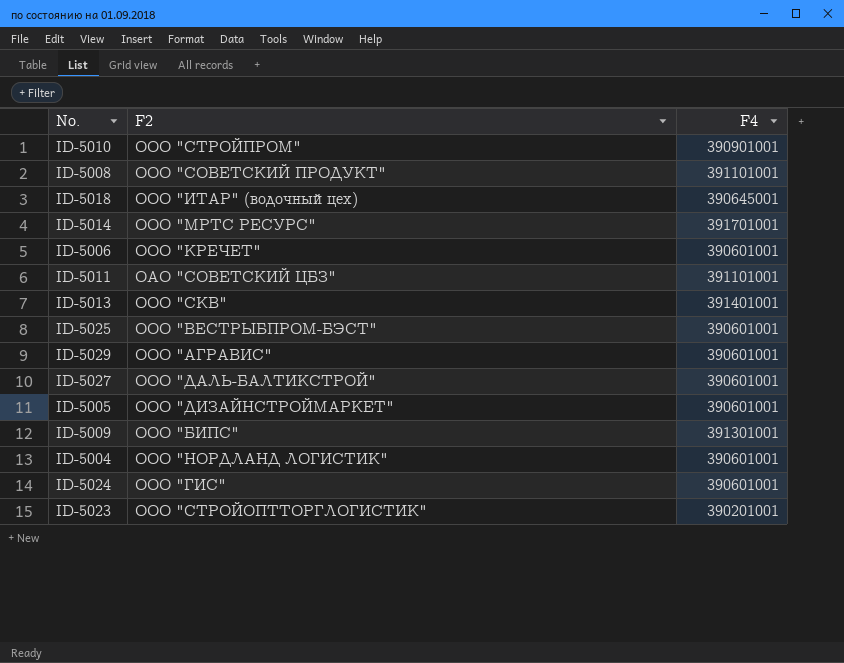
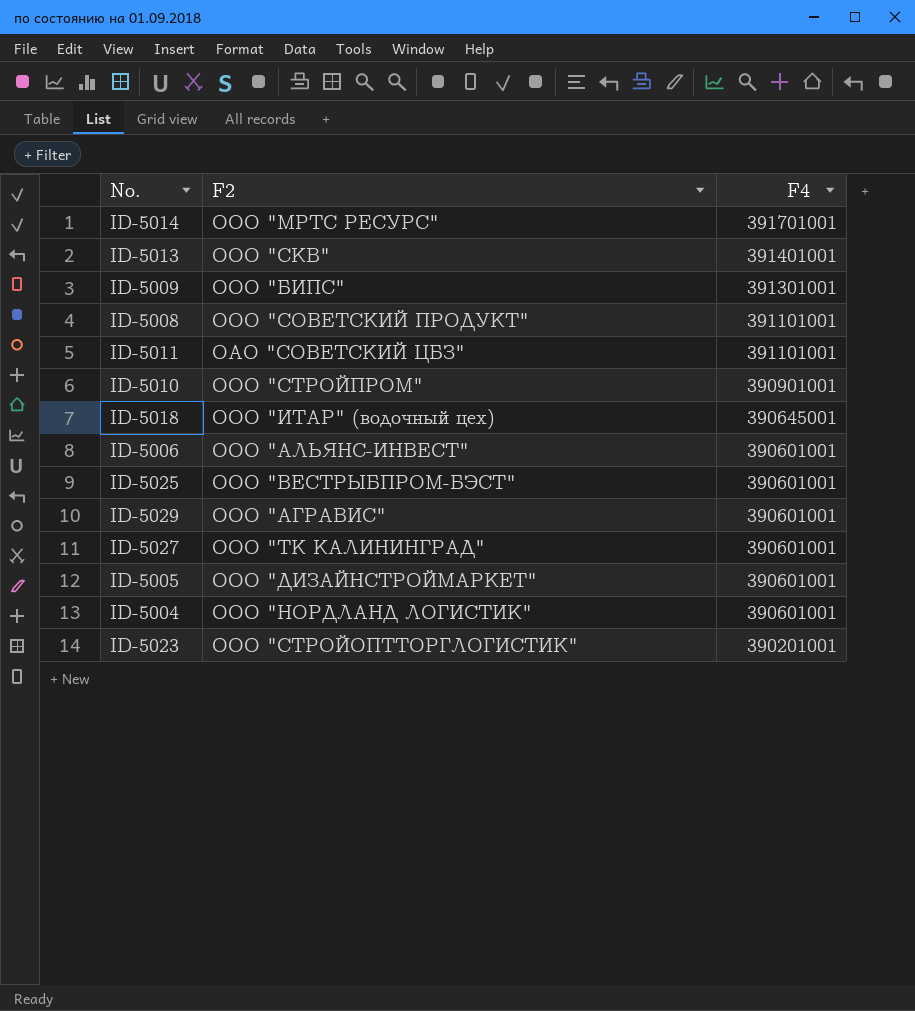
row order: none -> F4 descending
row ID-5024: ООО "ГИС" | 390601001 -> none
ID-5006 | F2: ООО "КРЕЧЕТ" -> ООО "АЛЬЯНС-ИНВЕСТ"
ID-5027 | F2: ООО "ДАЛЬ-БАЛТИКСТРОЙ" -> ООО "ТК КАЛИНИНГРАД"

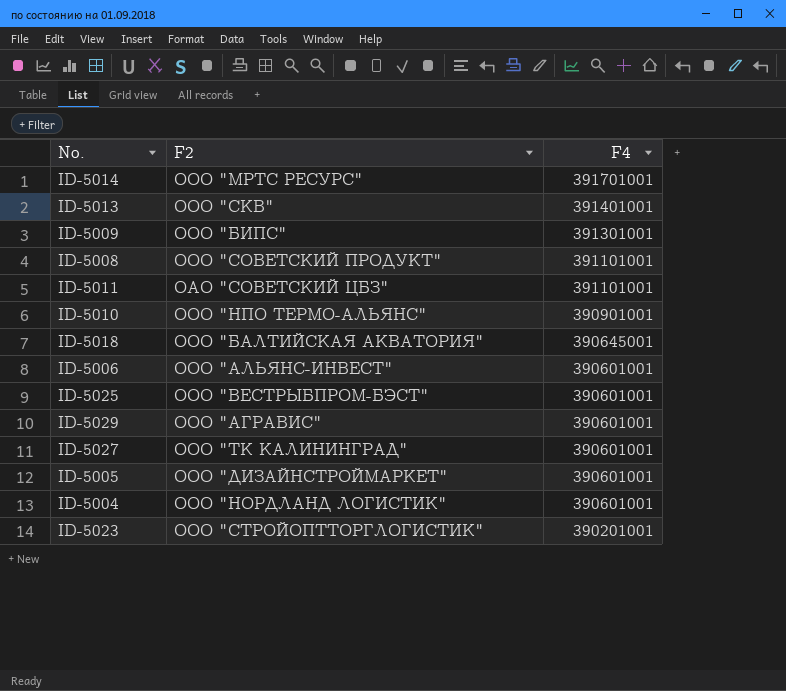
ID-5010 | F2: ООО "СТРОЙПРОМ" -> ООО "НПО ТЕРМО-АЛЬЯНС"
ID-5018 | F2: ООО "ИТАР" (водочный цех) -> ООО "БАЛТИЙСКАЯ АКВАТОРИЯ"

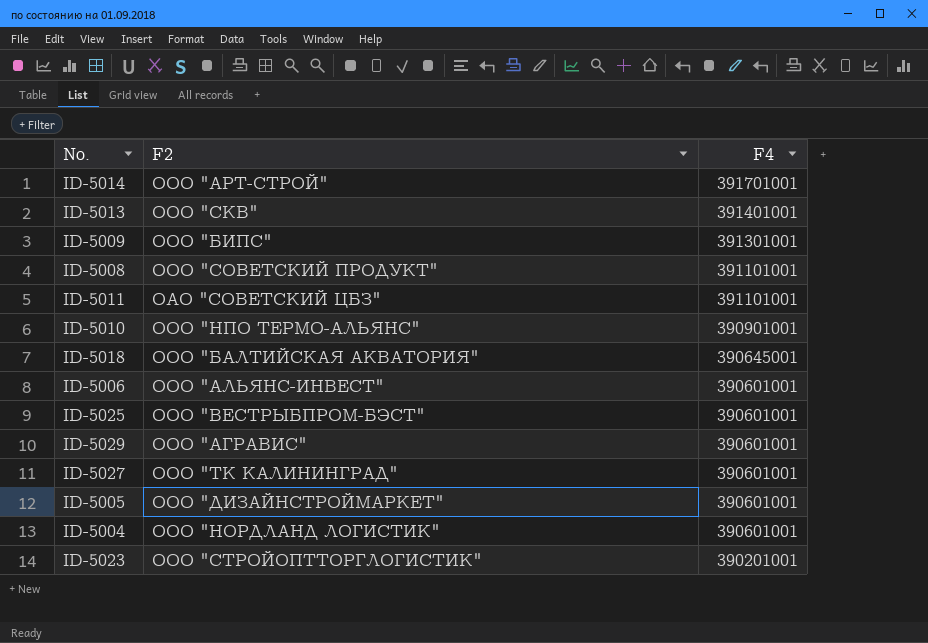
ID-5014 | F2: ООО "МРТС РЕСУРС" -> ООО "АРТ-СТРОЙ"

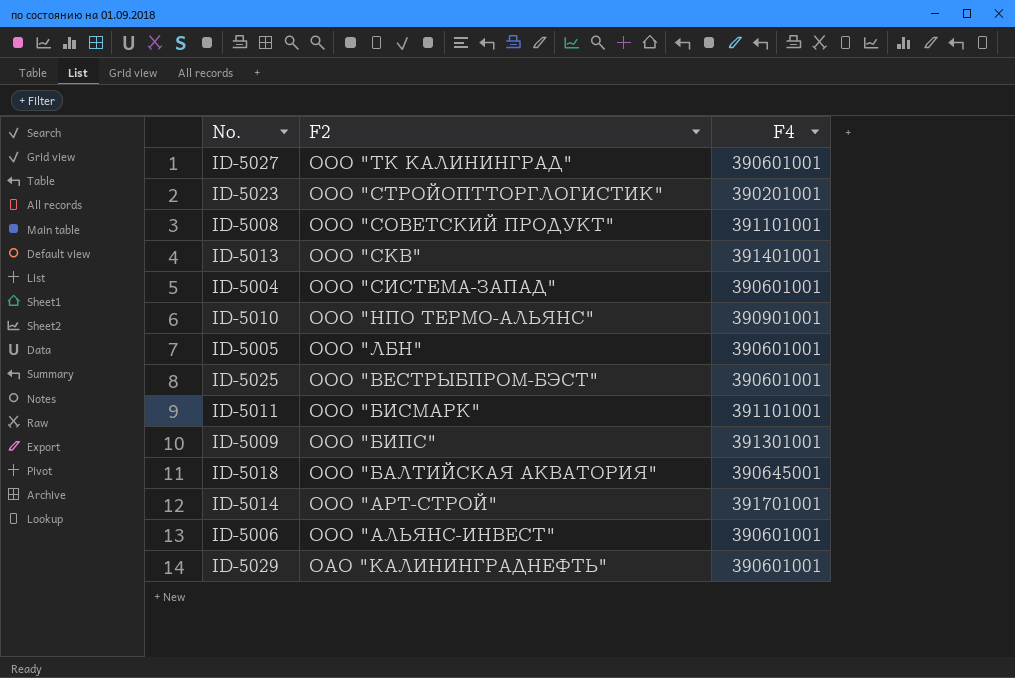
row order: F4 descending -> F2 descending
ID-5004 | F2: ООО "НОРДЛАНД ЛОГИСТИК" -> ООО "СИСТЕМА-ЗАПАД"
ID-5005 | F2: ООО "ДИЗАЙНСТРОЙМАРКЕТ" -> ООО "ЛБН"
ID-5011 | F2: ОАО "СОВЕТСКИЙ ЦБЗ" -> ООО "БИСМАРК"
ID-5029 | F2: ООО "АГРАВИС" -> ОАО "КАЛИНИНГРАДНЕФТЬ"

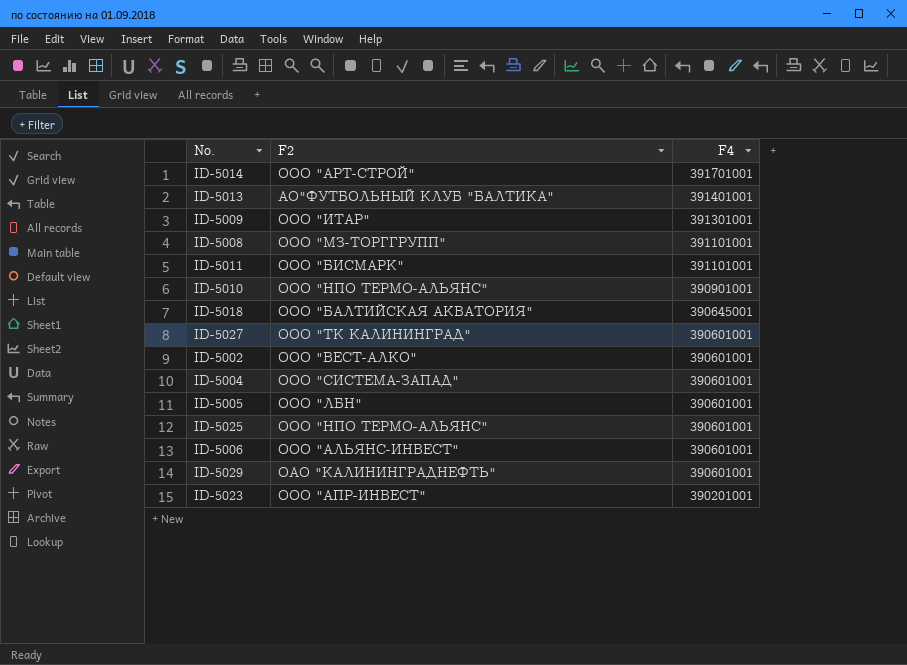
row order: F2 descending -> F4 descending
ID-5013 | F2: ООО "СКВ" -> АО"ФУТБОЛЬНЫЙ КЛУБ "БАЛТИКА"
ID-5009 | F2: ООО "БИПС" -> ООО "ИТАР"
ID-5008 | F2: ООО "СОВЕТСКИЙ ПРОДУКТ" -> ООО "МЗ-ТОРГГРУПП"
row ID-5002: none -> ООО "ВЕСТ-АЛКО" | 390601001
ID-5025 | F2: ООО "ВЕСТРЫБПРОМ-БЭСТ" -> ООО "НПО ТЕРМО-АЛЬЯНС"
ID-5023 | F2: ООО "СТРОЙОПТТОРГЛОГИСТИК" -> ООО "АПР-ИНВЕСТ"

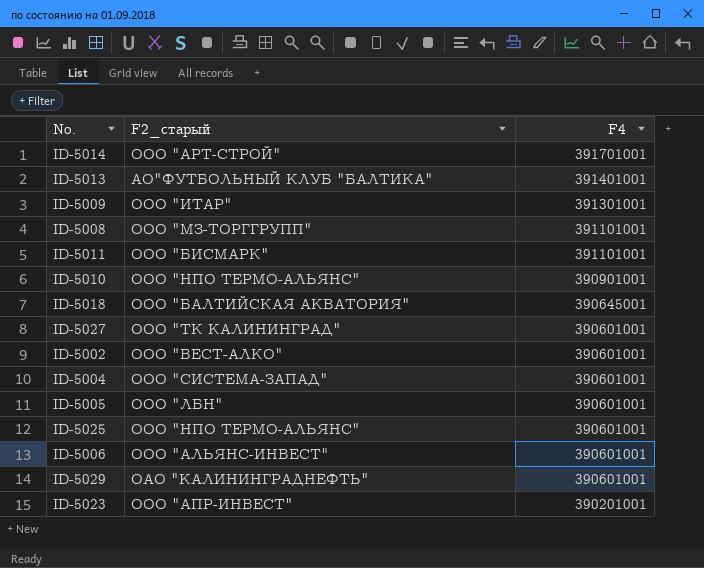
column name: F2 -> F2_старый

